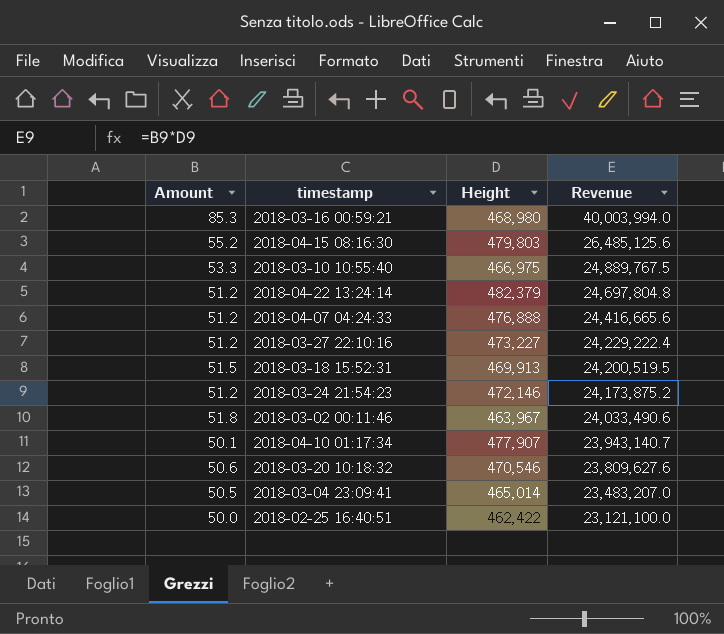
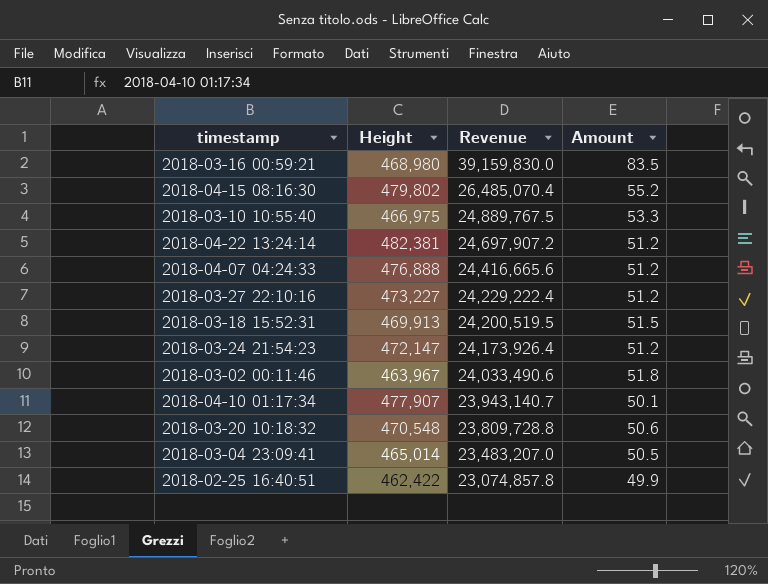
column Amount | position: 1 -> 4
2018-03-16 00:59:21 | Revenue: 40,003,994.0 -> 39,159,830.0
2018-03-16 00:59:21 | Amount: 85.3 -> 83.5
2018-04-15 08:16:30 | Height: 479,803 -> 479,802
2018-04-15 08:16:30 | Revenue: 26,485,125.6 -> 26,485,070.4
2018-04-22 13:24:14 | Height: 482,379 -> 482,381
2018-04-22 13:24:14 | Revenue: 24,697,804.8 -> 24,697,907.2
2018-03-24 21:54:23 | Height: 472,146 -> 472,147
2018-03-24 21:54:23 | Revenue: 24,173,875.2 -> 24,173,926.4
2018-03-20 10:18:32 | Height: 470,546 -> 470,548
2018-03-20 10:18:32 | Revenue: 23,809,627.6 -> 23,809,728.8
2018-02-25 16:40:51 | Revenue: 23,121,100.0 -> 23,074,857.8
2018-02-25 16:40:51 | Amount: 50.0 -> 49.9

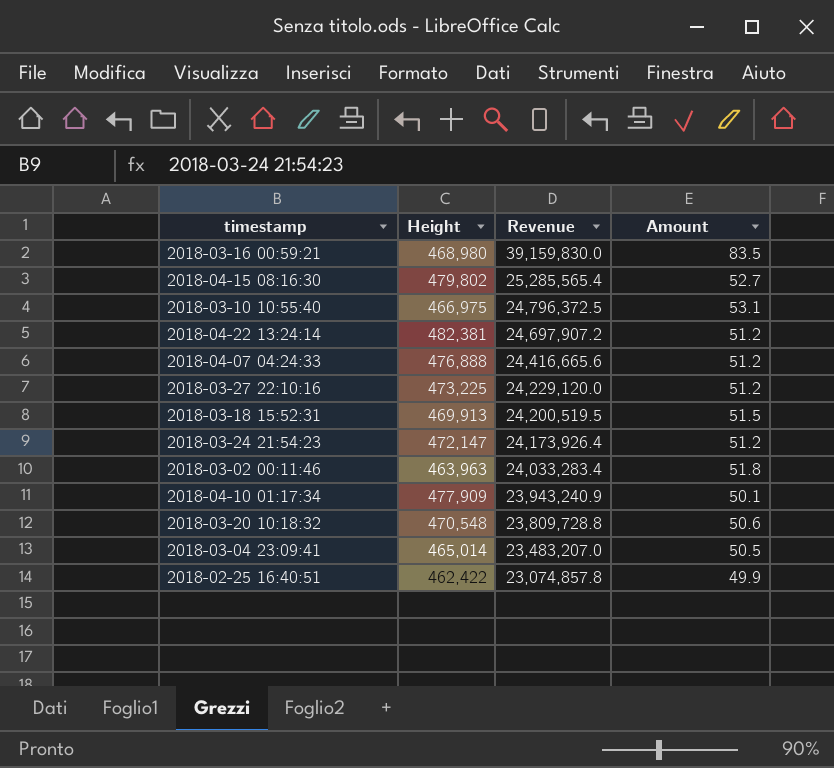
2018-04-15 08:16:30 | Revenue: 26,485,070.4 -> 25,285,565.4
2018-04-15 08:16:30 | Amount: 55.2 -> 52.7
2018-03-10 10:55:40 | Revenue: 24,889,767.5 -> 24,796,372.5
2018-03-10 10:55:40 | Amount: 53.3 -> 53.1
2018-03-27 22:10:16 | Height: 473,227 -> 473,225
2018-03-27 22:10:16 | Revenue: 24,229,222.4 -> 24,229,120.0
2018-03-02 00:11:46 | Height: 463,967 -> 463,963
2018-03-02 00:11:46 | Revenue: 24,033,490.6 -> 24,033,283.4
2018-04-10 01:17:34 | Height: 477,907 -> 477,909
2018-04-10 01:17:34 | Revenue: 23,943,140.7 -> 23,943,240.9

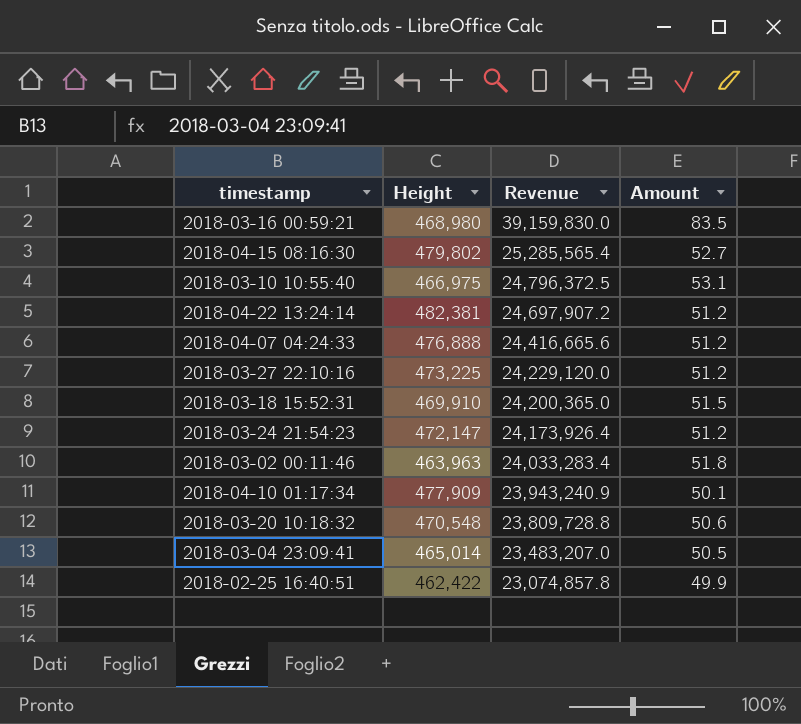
2018-03-18 15:52:31 | Height: 469,913 -> 469,910
2018-03-18 15:52:31 | Revenue: 24,200,519.5 -> 24,200,365.0

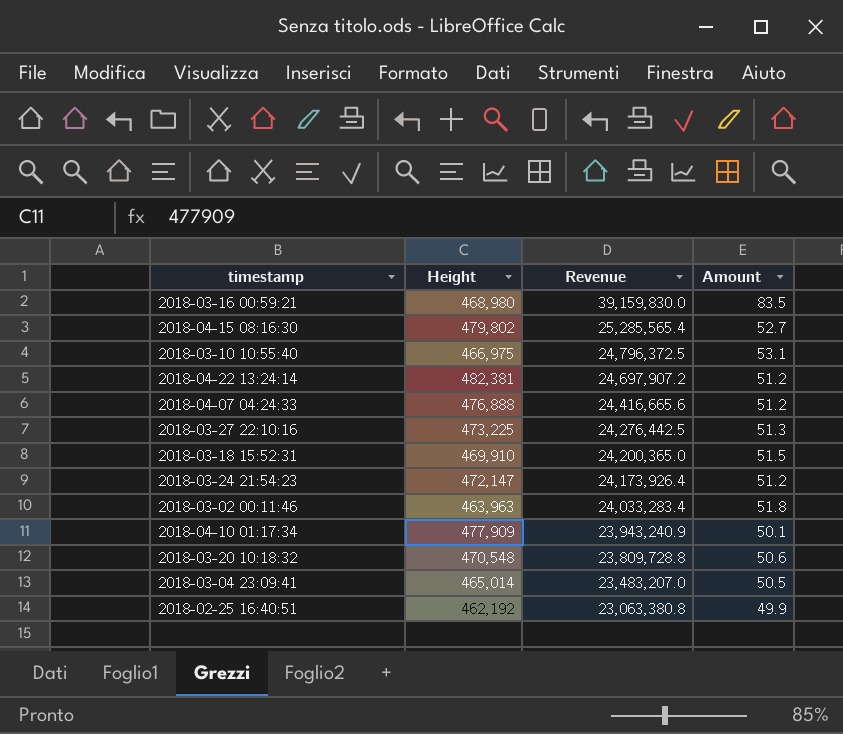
2018-03-27 22:10:16 | Revenue: 24,229,120.0 -> 24,276,442.5
2018-03-27 22:10:16 | Amount: 51.2 -> 51.3
2018-02-25 16:40:51 | Height: 462,422 -> 462,192
2018-02-25 16:40:51 | Revenue: 23,074,857.8 -> 23,063,380.8

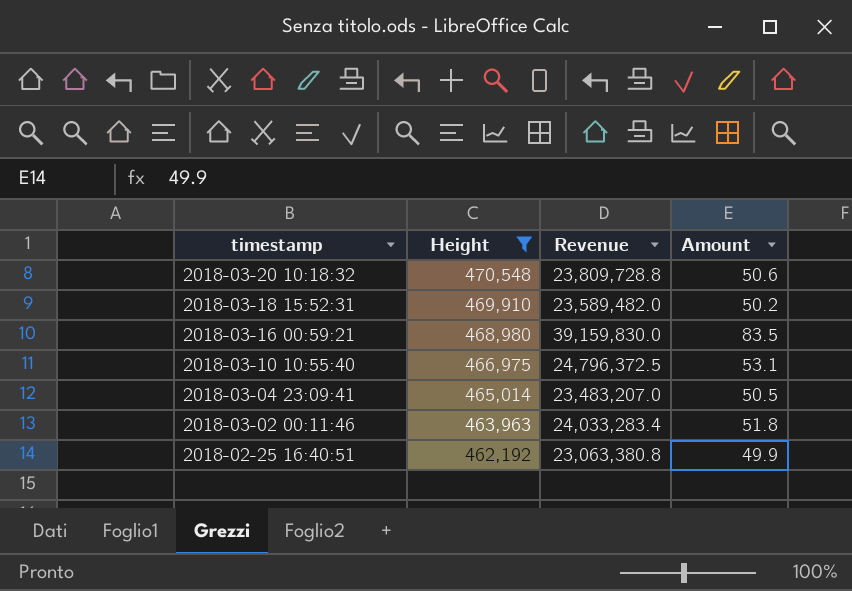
filter: none -> Height <= 470,548
row order: Revenue descending -> timestamp descending
2018-03-18 15:52:31 | Revenue: 24,200,365.0 -> 23,589,482.0
2018-03-18 15:52:31 | Amount: 51.5 -> 50.2

